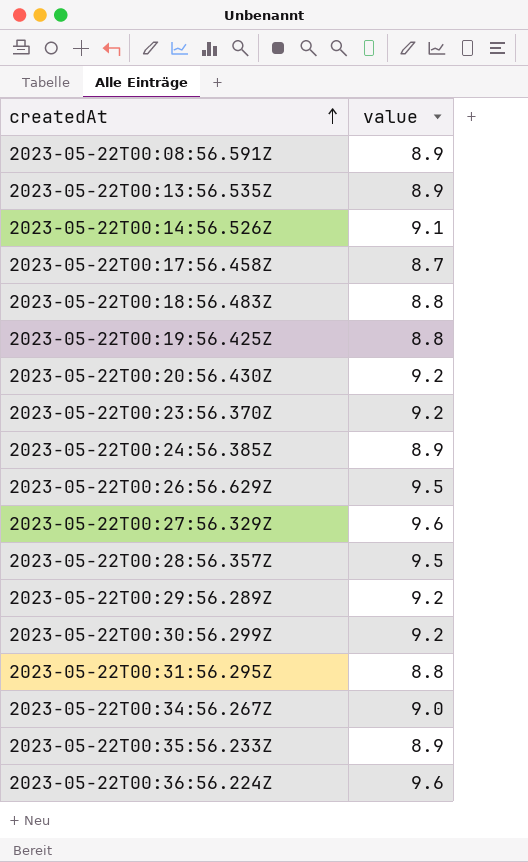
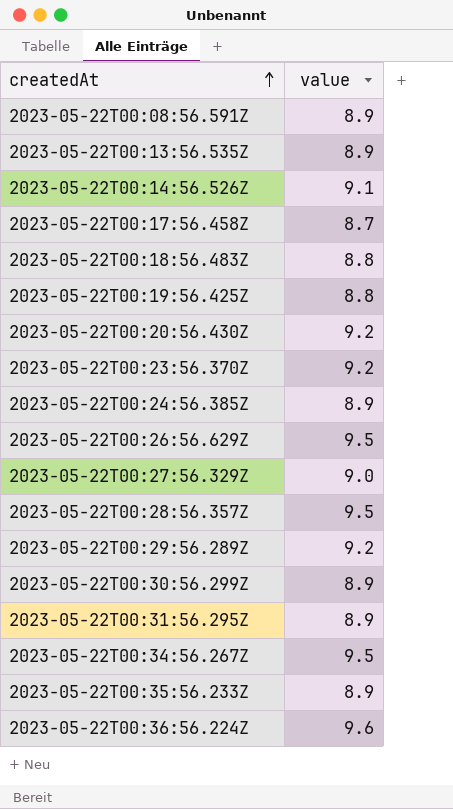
2023-05-22T00:27:56.329Z | value: 9.6 -> 9.0
2023-05-22T00:30:56.299Z | value: 9.2 -> 8.9
2023-05-22T00:31:56.295Z | value: 8.8 -> 8.9
2023-05-22T00:34:56.267Z | value: 9.0 -> 9.5

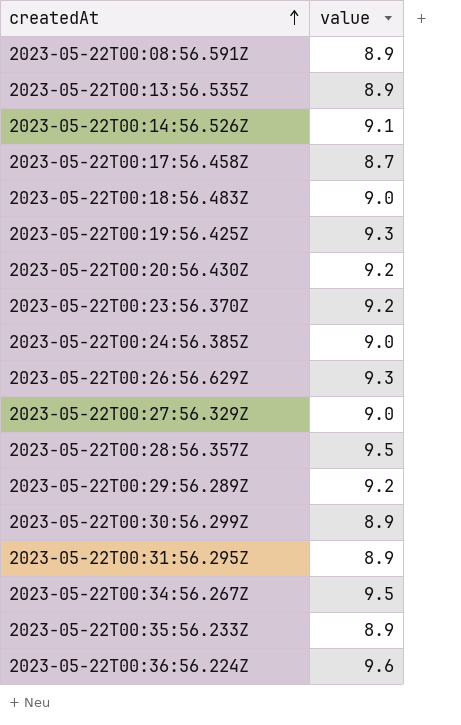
2023-05-22T00:18:56.483Z | value: 8.8 -> 9.0
2023-05-22T00:19:56.425Z | value: 8.8 -> 9.3
2023-05-22T00:24:56.385Z | value: 8.9 -> 9.0
2023-05-22T00:26:56.629Z | value: 9.5 -> 9.3

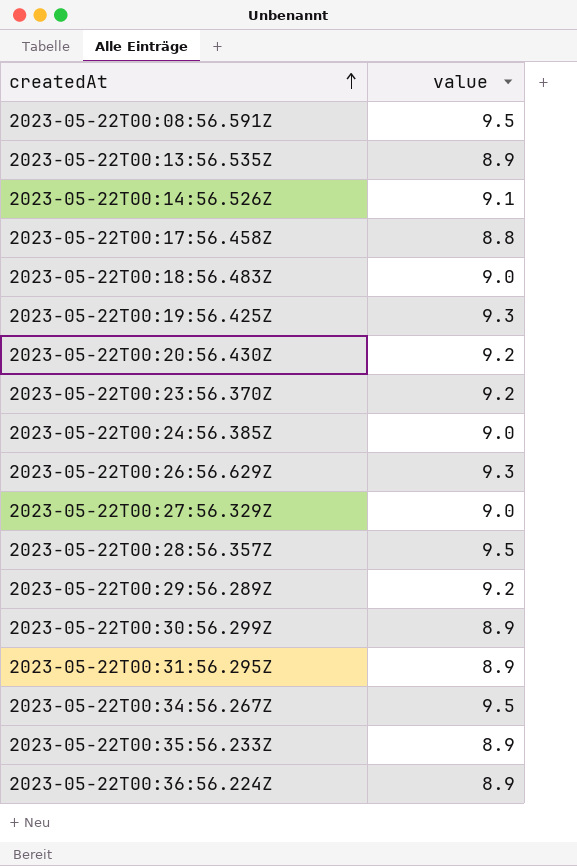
2023-05-22T00:08:56.591Z | value: 8.9 -> 9.5
2023-05-22T00:17:56.458Z | value: 8.7 -> 8.8
2023-05-22T00:36:56.224Z | value: 9.6 -> 8.9

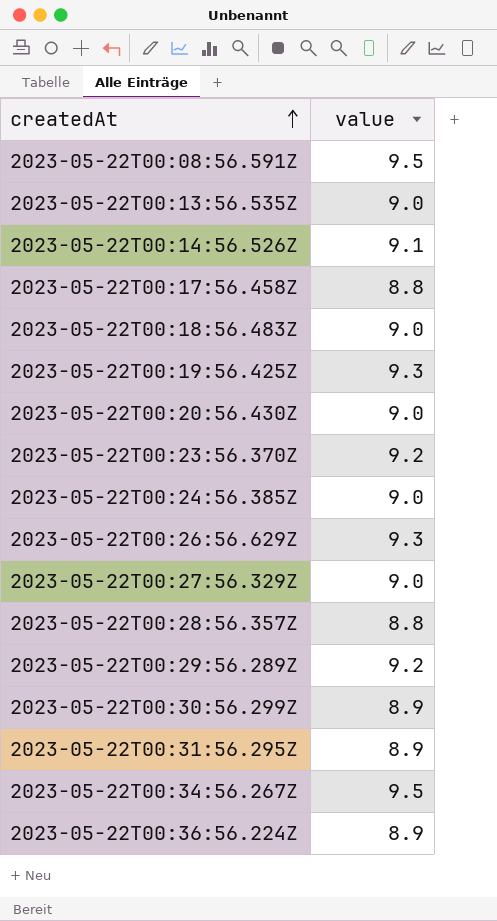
row 2023-05-22T00:35:56.233Z: 8.9 -> none
2023-05-22T00:13:56.535Z | value: 8.9 -> 9.0
2023-05-22T00:20:56.430Z | value: 9.2 -> 9.0
2023-05-22T00:28:56.357Z | value: 9.5 -> 8.8

